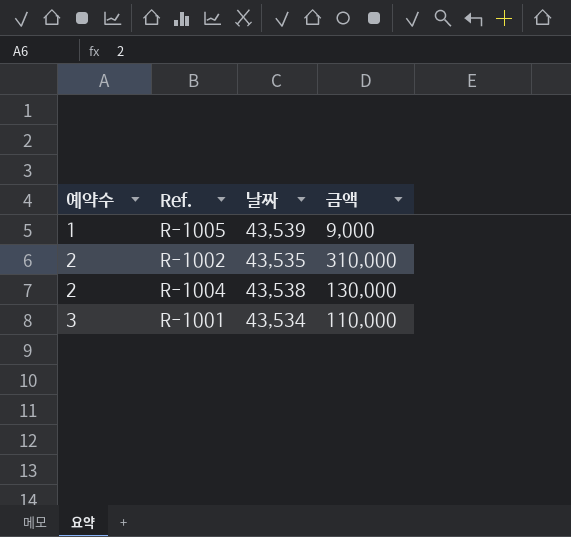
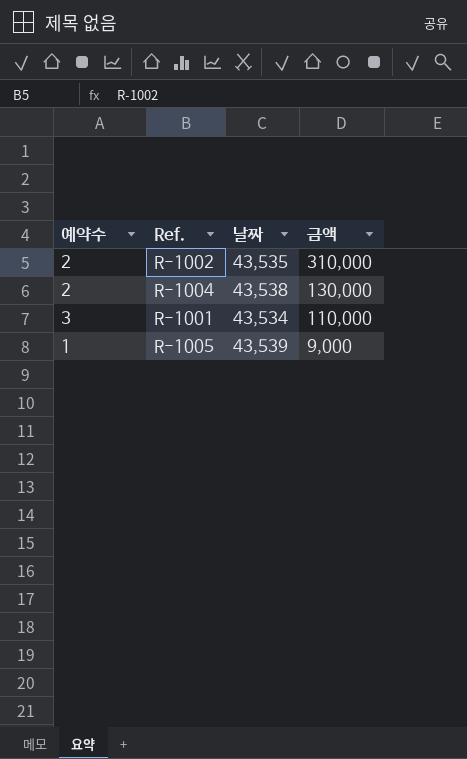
row order: 예약수 ascending -> 금액 descending

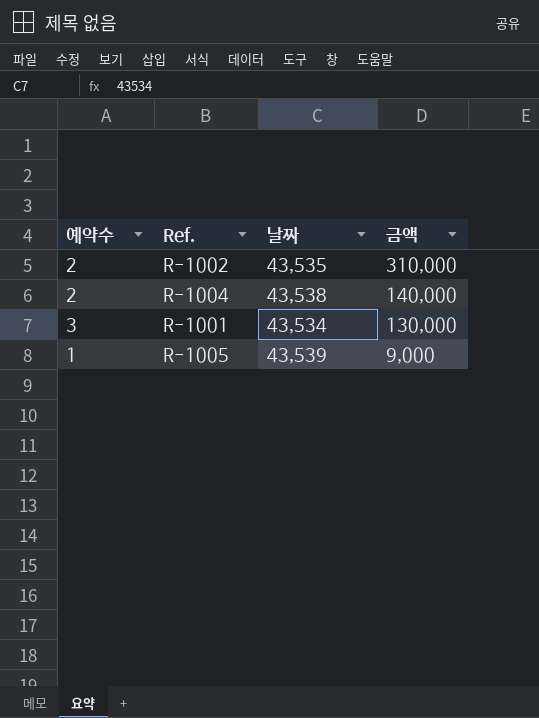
R-1004 | 금액: 130,000 -> 140,000
R-1001 | 금액: 110,000 -> 130,000

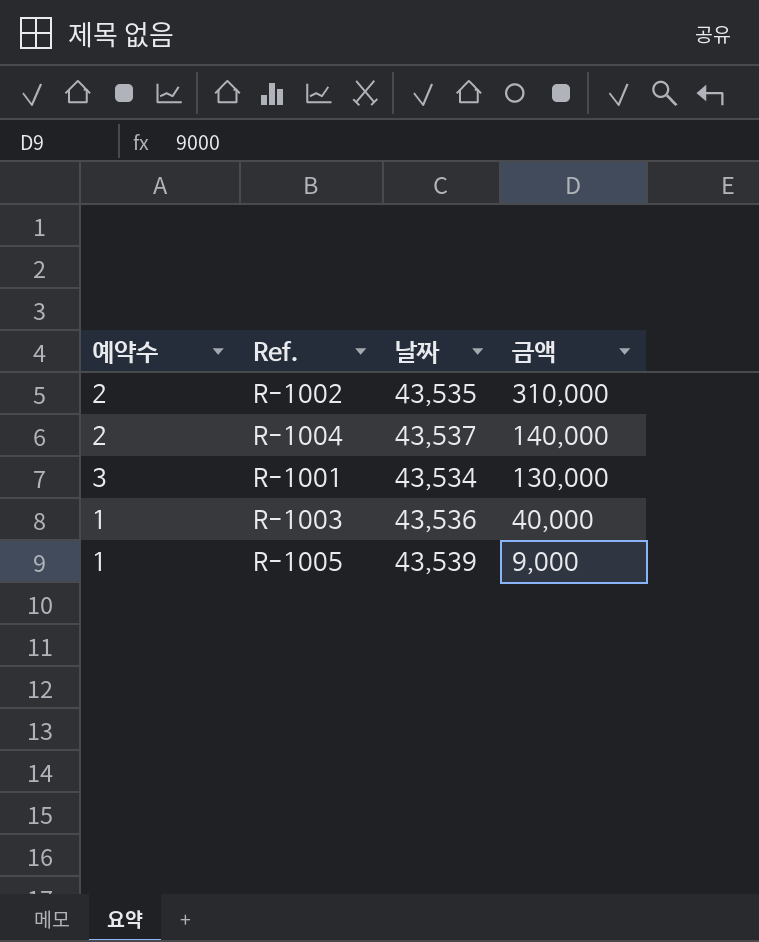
R-1004 | 날짜: 43,538 -> 43,537
row R-1003: none -> 1 | 43,536 | 40,000

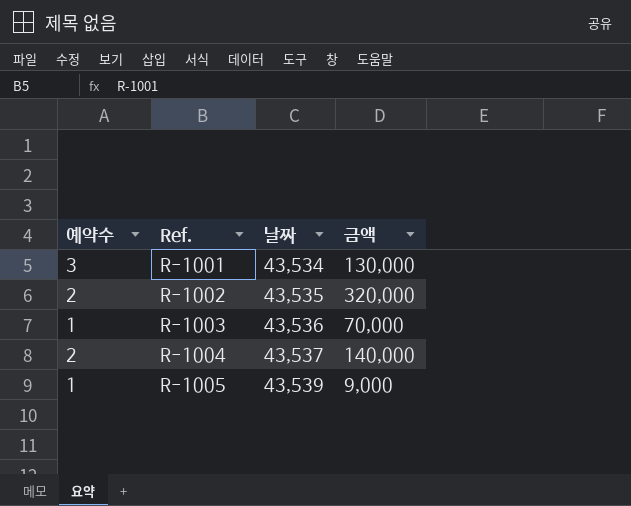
row order: 금액 descending -> Ref. ascending
R-1002 | 금액: 310,000 -> 320,000
R-1003 | 금액: 40,000 -> 70,000

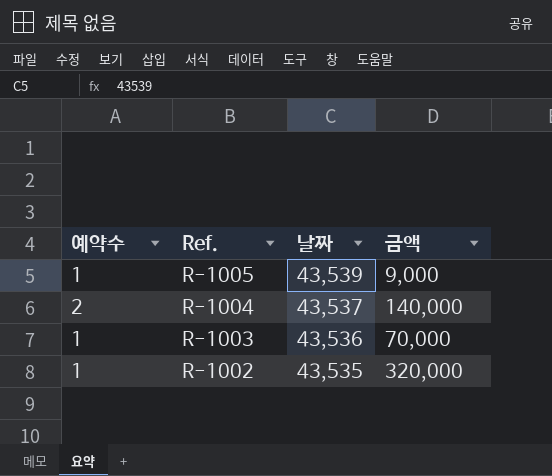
row order: Ref. ascending -> Ref. descending
row R-1001: 3 | 43,534 | 130,000 -> none
R-1002 | 예약수: 2 -> 1

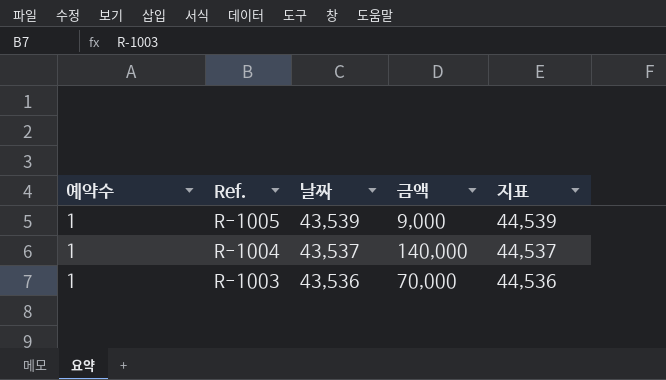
column 지표 | formula: none -> [날짜] + 1000
row R-1002: 1 | 43,535 | 320,000 -> none
R-1004 | 예약수: 2 -> 1

